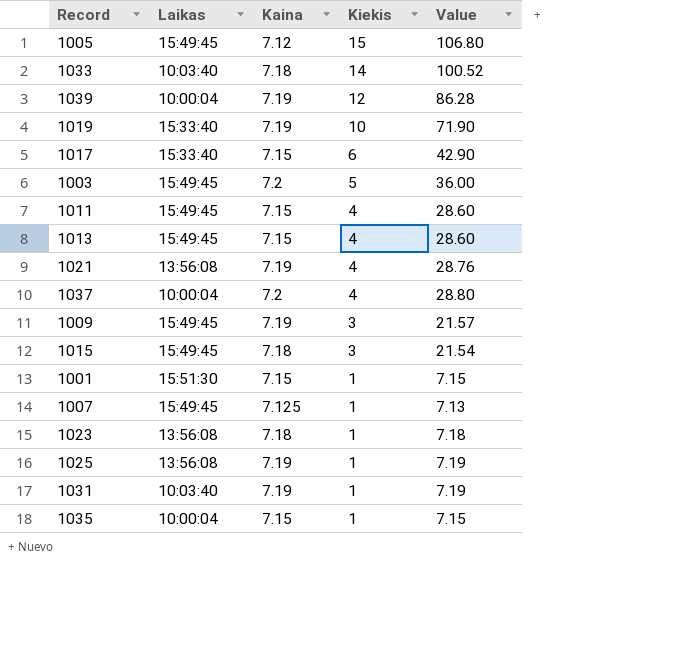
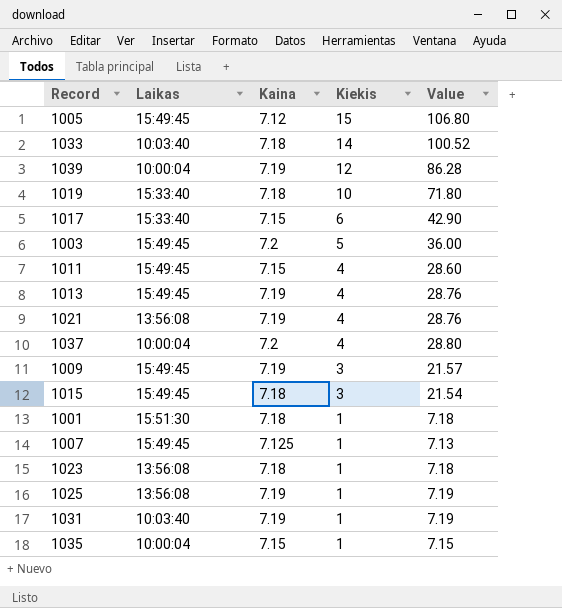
1019 | Kaina: 7.19 -> 7.18
1019 | Value: 71.90 -> 71.80
1013 | Kaina: 7.15 -> 7.19
1013 | Value: 28.60 -> 28.76
1001 | Kaina: 7.15 -> 7.18
1001 | Value: 7.15 -> 7.18

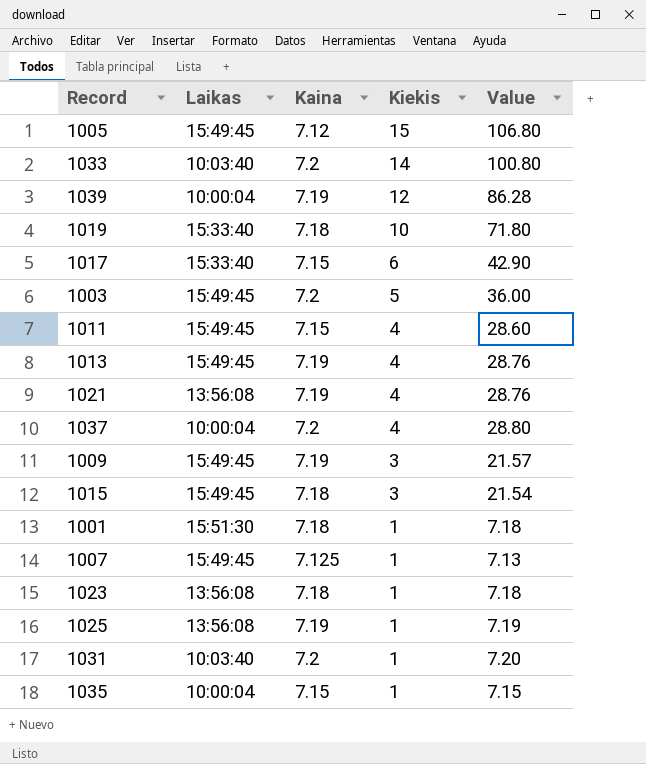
1033 | Kaina: 7.18 -> 7.2
1033 | Value: 100.52 -> 100.80
1031 | Kaina: 7.19 -> 7.2
1031 | Value: 7.19 -> 7.20

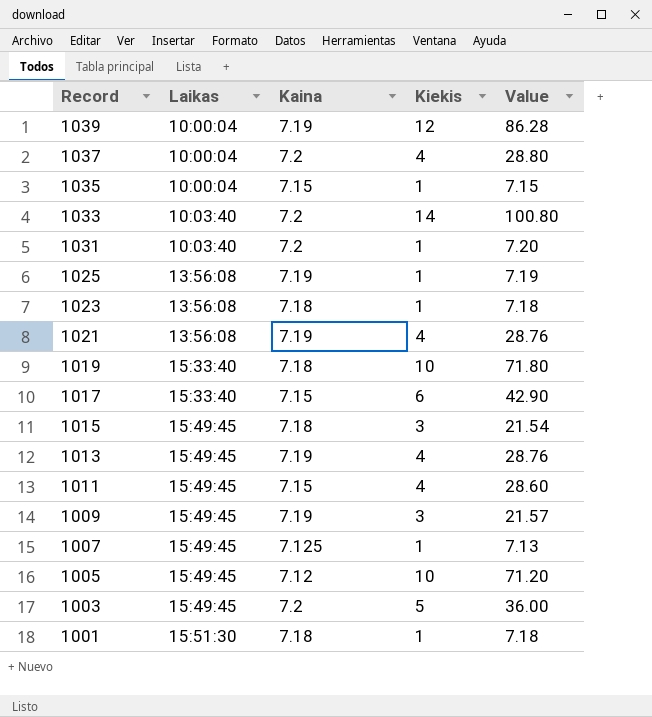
row order: Kiekis descending -> Record descending
1005 | Kiekis: 15 -> 10
1005 | Value: 106.80 -> 71.20

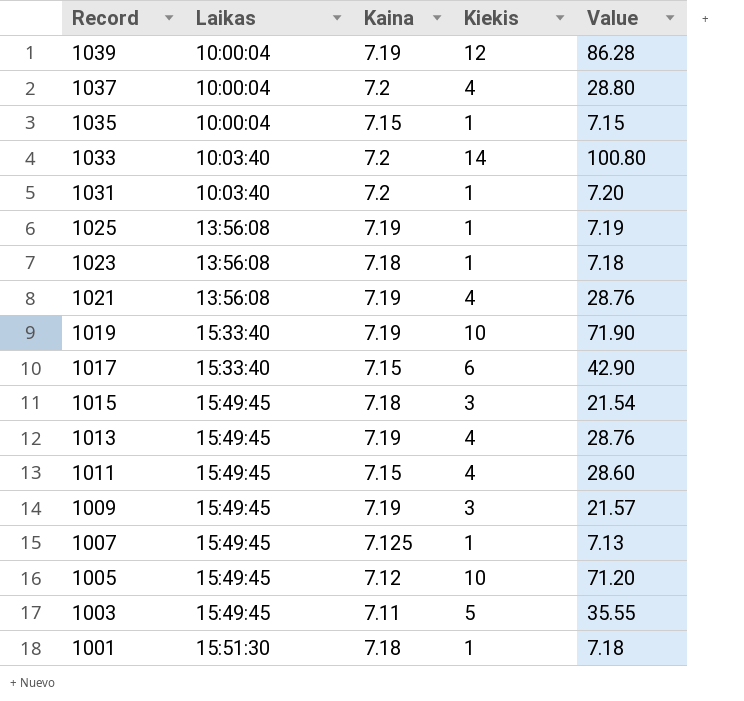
1019 | Kaina: 7.18 -> 7.19
1019 | Value: 71.80 -> 71.90
1003 | Kaina: 7.2 -> 7.11
1003 | Value: 36.00 -> 35.55

